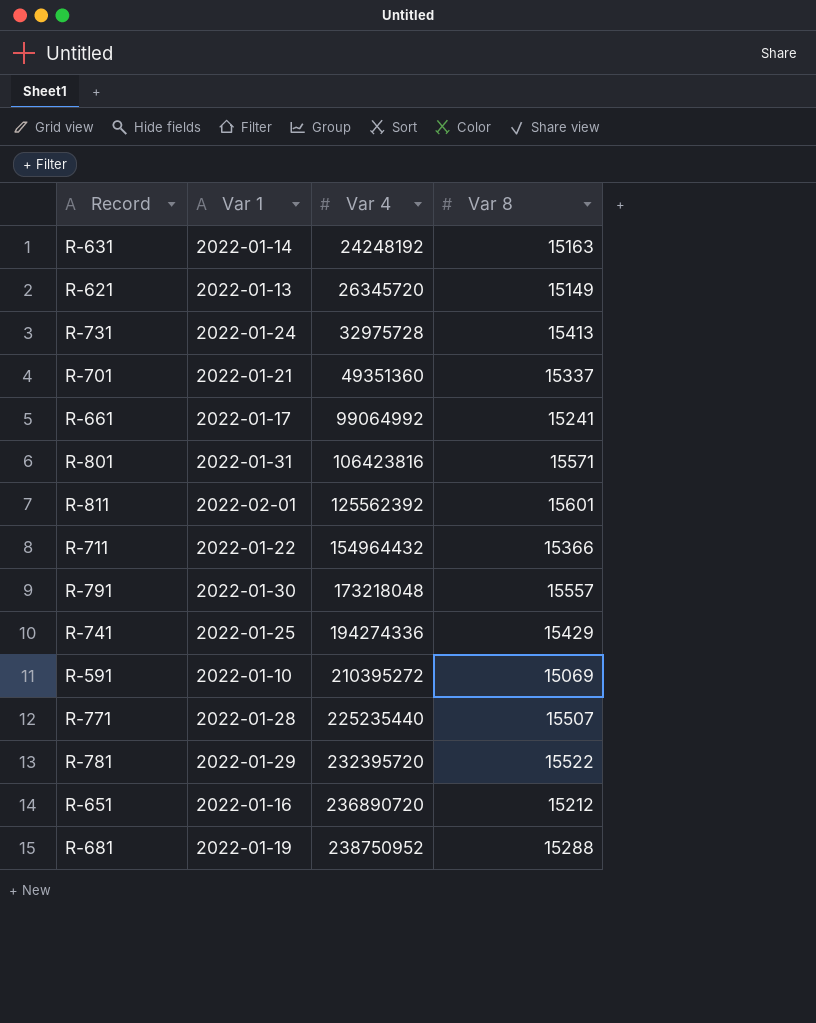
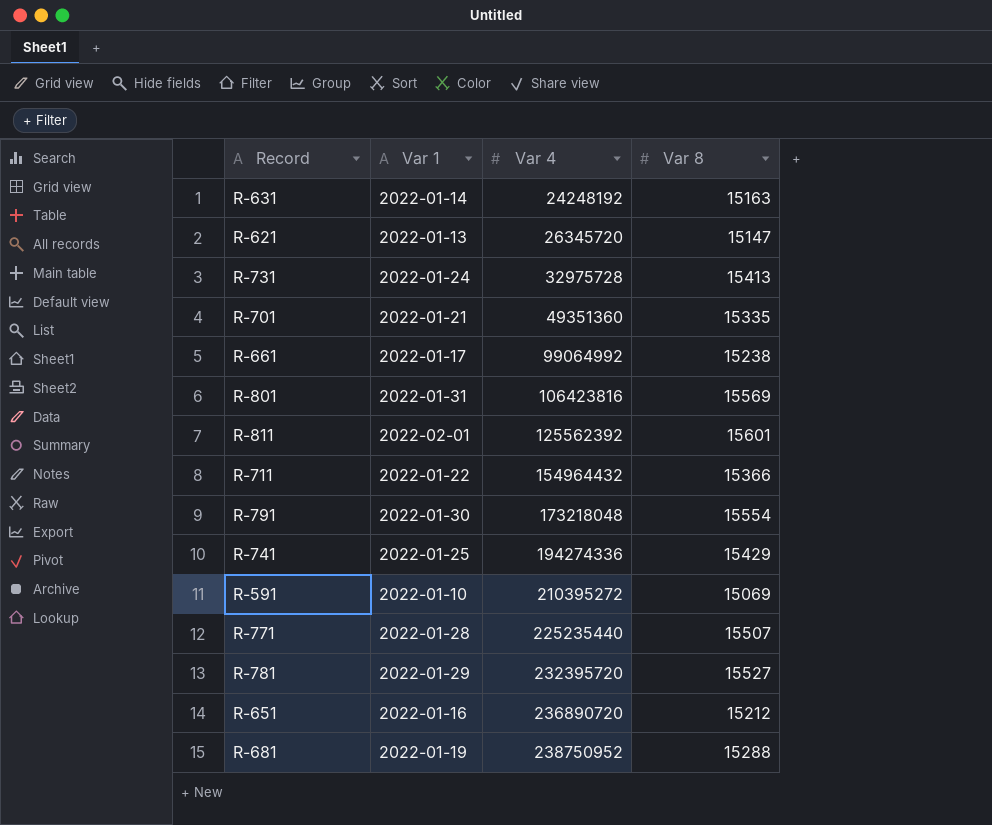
R-621 | Var 8: 15149 -> 15147
R-701 | Var 8: 15337 -> 15335
R-661 | Var 8: 15241 -> 15238
R-801 | Var 8: 15571 -> 15569
R-791 | Var 8: 15557 -> 15554
R-781 | Var 8: 15522 -> 15527

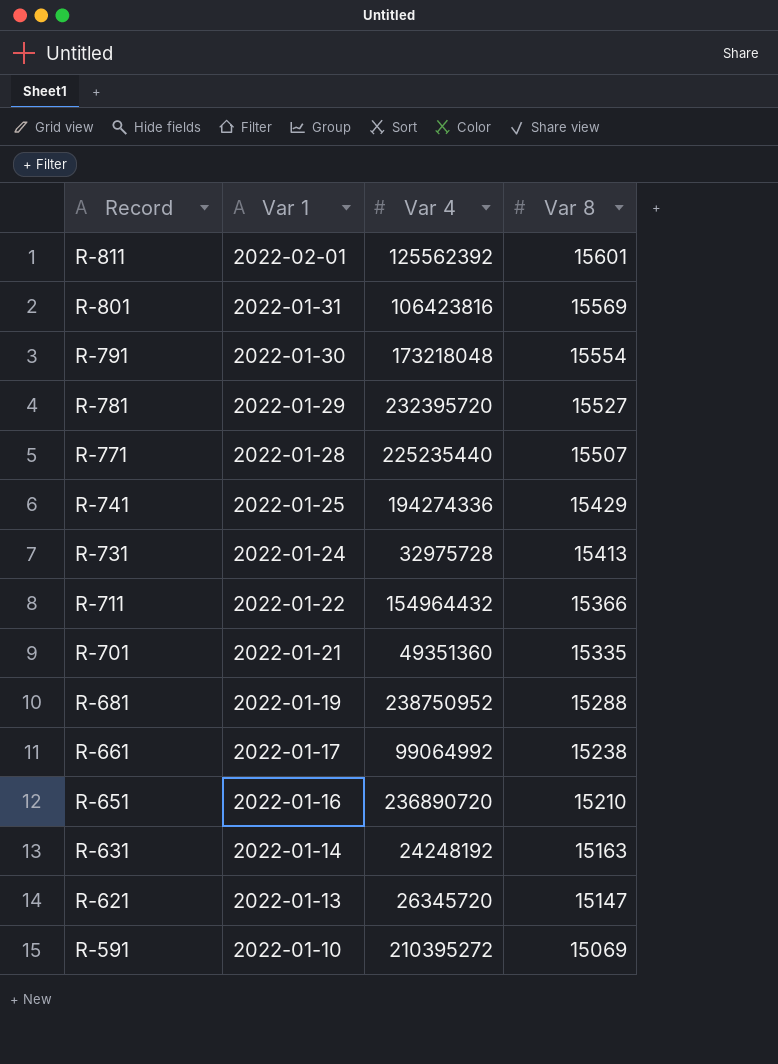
row order: Var 4 ascending -> Record descending
R-651 | Var 8: 15212 -> 15210

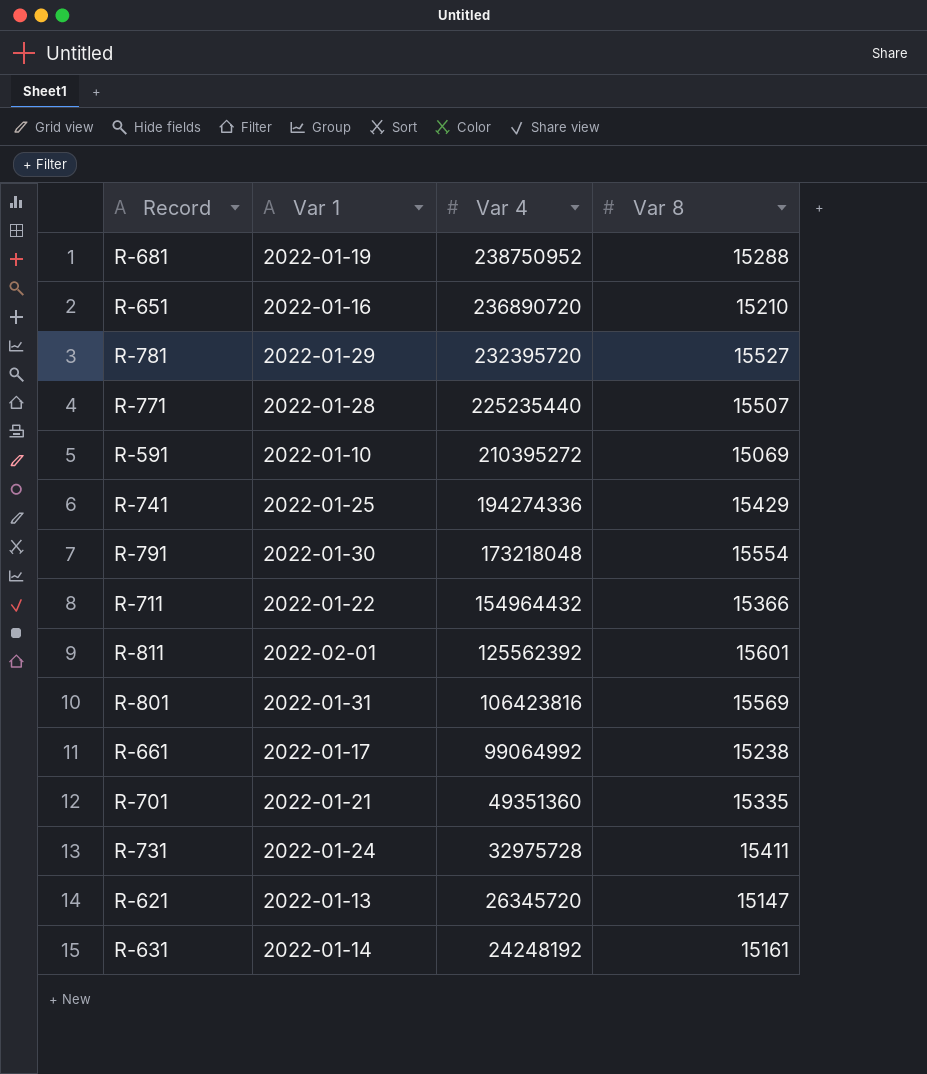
row order: Record descending -> Var 4 descending
R-731 | Var 8: 15413 -> 15411
R-631 | Var 8: 15163 -> 15161

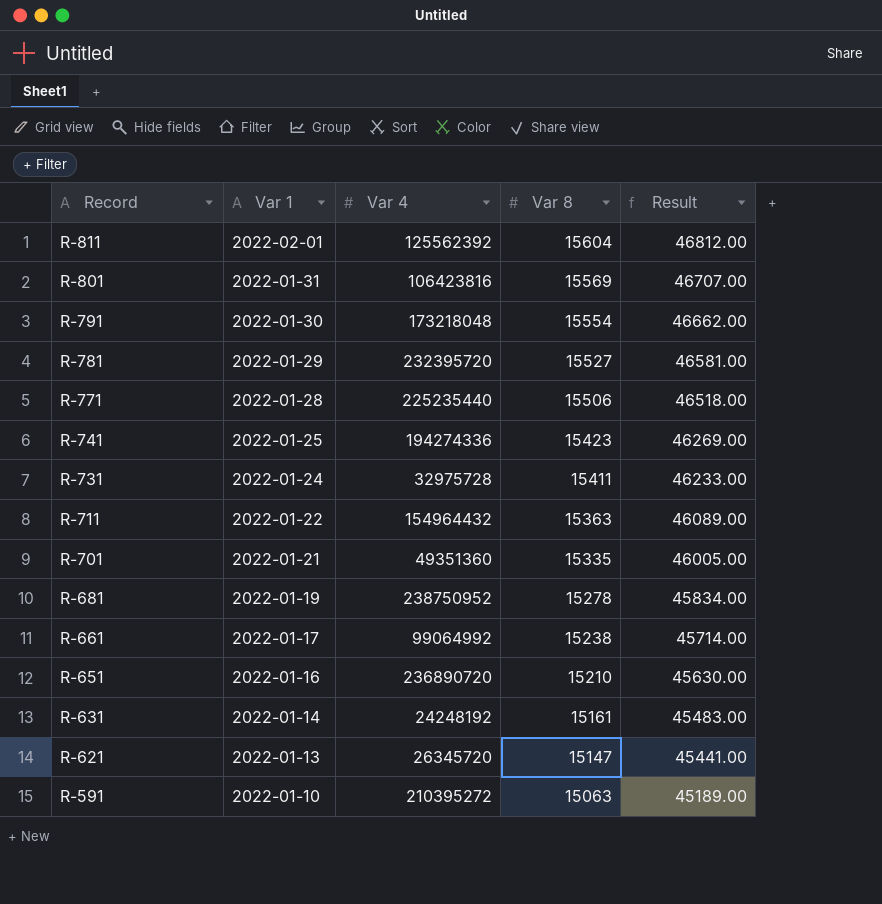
row order: Var 4 descending -> Record descending
column Result | formula: none -> [Var 8] * 3
R-811 | Var 8: 15601 -> 15604
R-771 | Var 8: 15507 -> 15506
R-741 | Var 8: 15429 -> 15423
R-711 | Var 8: 15366 -> 15363
R-681 | Var 8: 15288 -> 15278
R-591 | Var 8: 15069 -> 15063

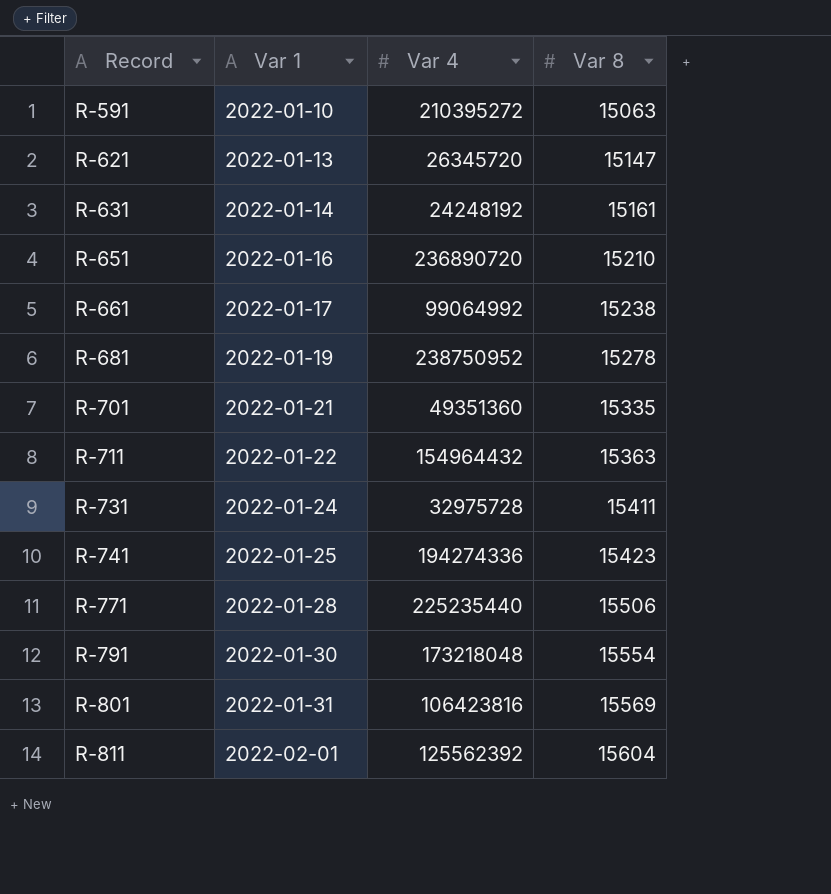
row order: Record descending -> Record ascending
column Result | formula: [Var 8] * 3 -> none
row R-781: 2022-01-29 | 232395720 | 15527 | 46581.00 -> none

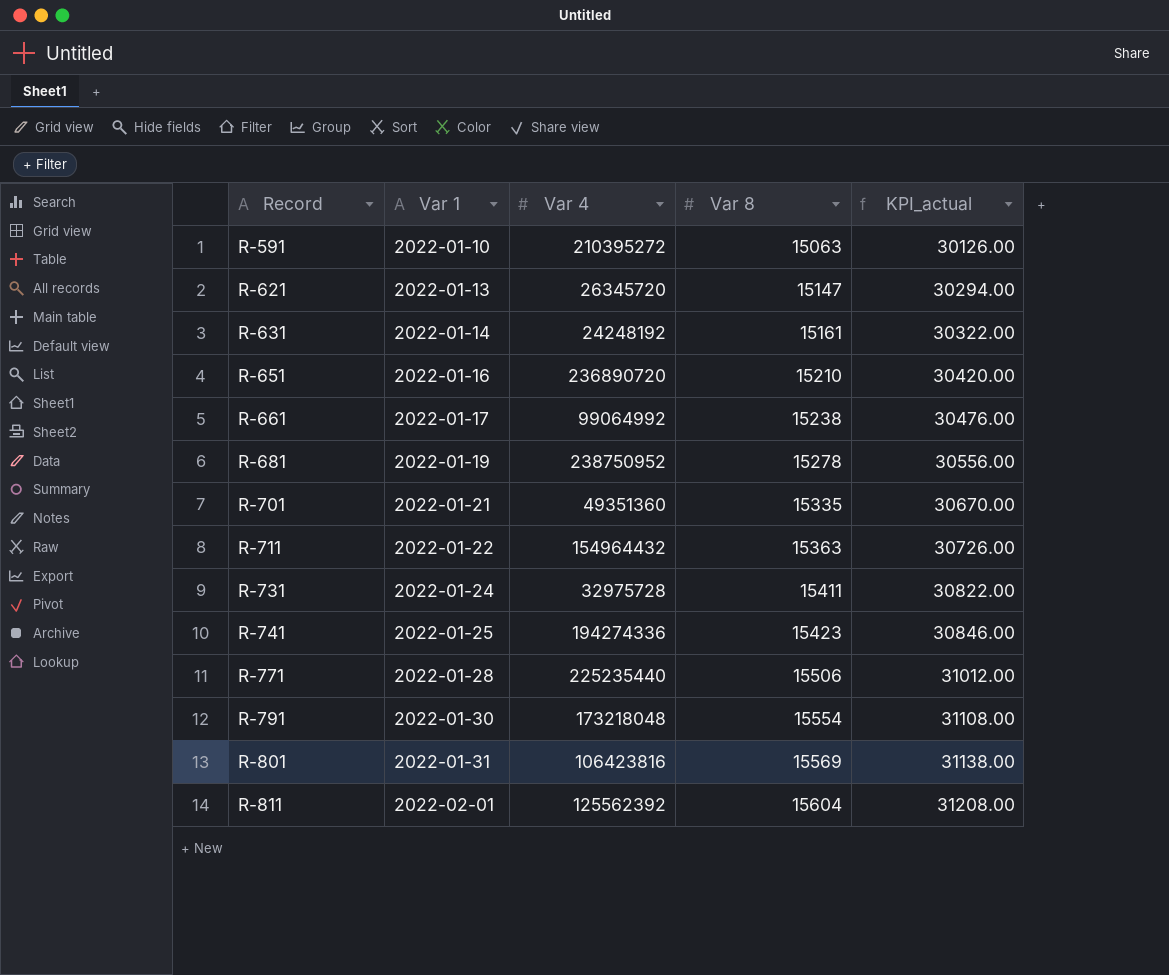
column KPI_actual | formula: none -> [Var 8] * 2

